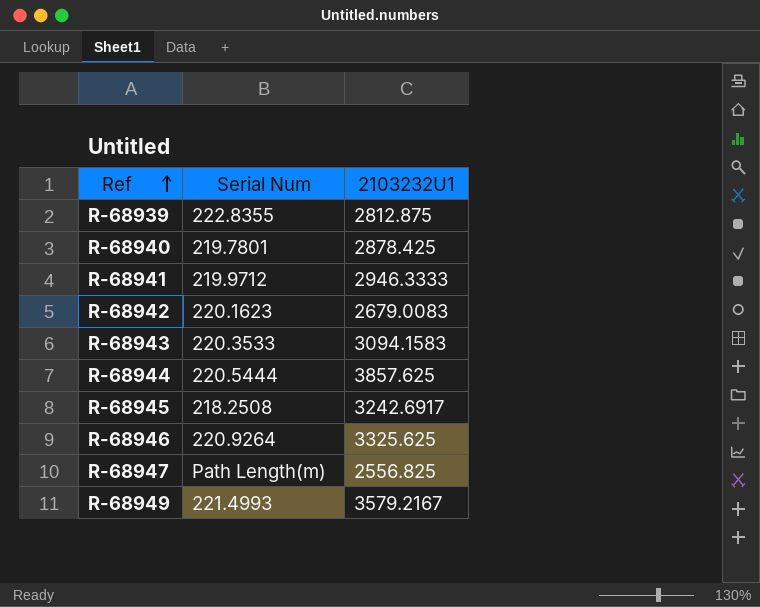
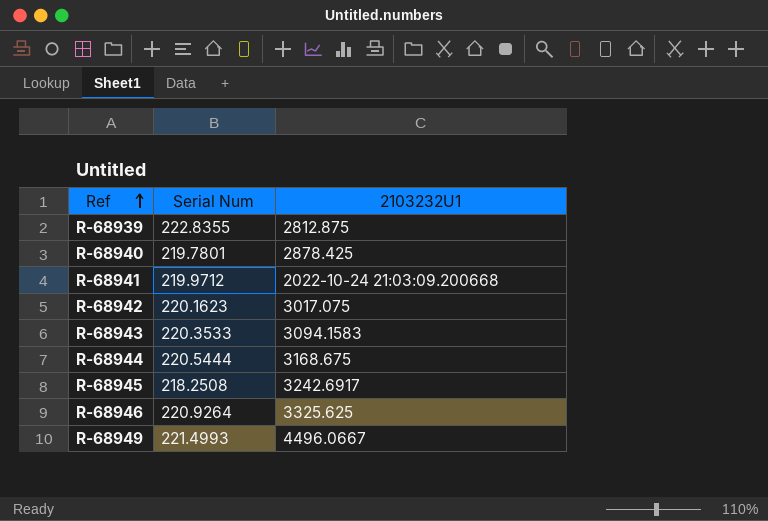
row R-68947: Path Length(m) | 2556.825 -> none
R-68941 | 2103232U1: 2946.3333 -> 2022-10-24 21:03:09.200668
R-68942 | 2103232U1: 2679.0083 -> 3017.075
R-68944 | 2103232U1: 3857.625 -> 3168.675
R-68949 | 2103232U1: 3579.2167 -> 4496.0667

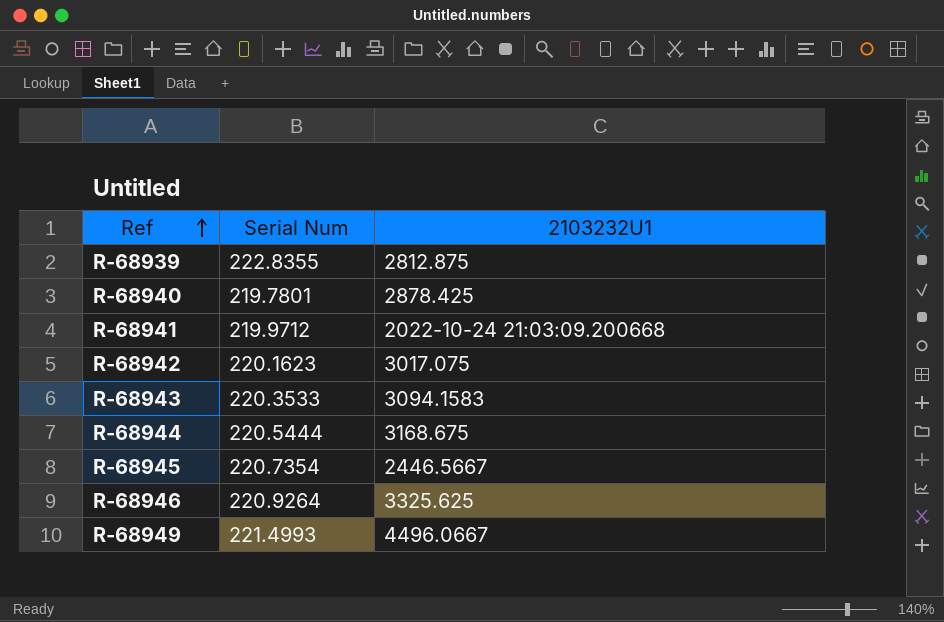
R-68945 | Serial Num: 218.2508 -> 220.7354
R-68945 | 2103232U1: 3242.6917 -> 2446.5667

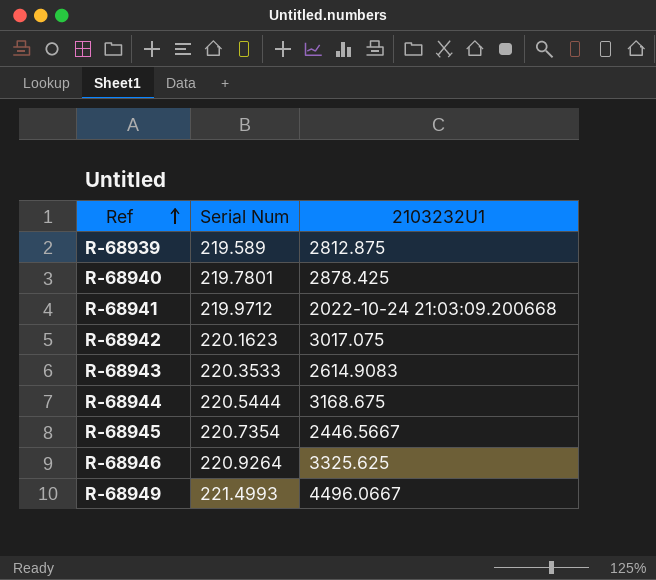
R-68939 | Serial Num: 222.8355 -> 219.589
R-68943 | 2103232U1: 3094.1583 -> 2614.9083

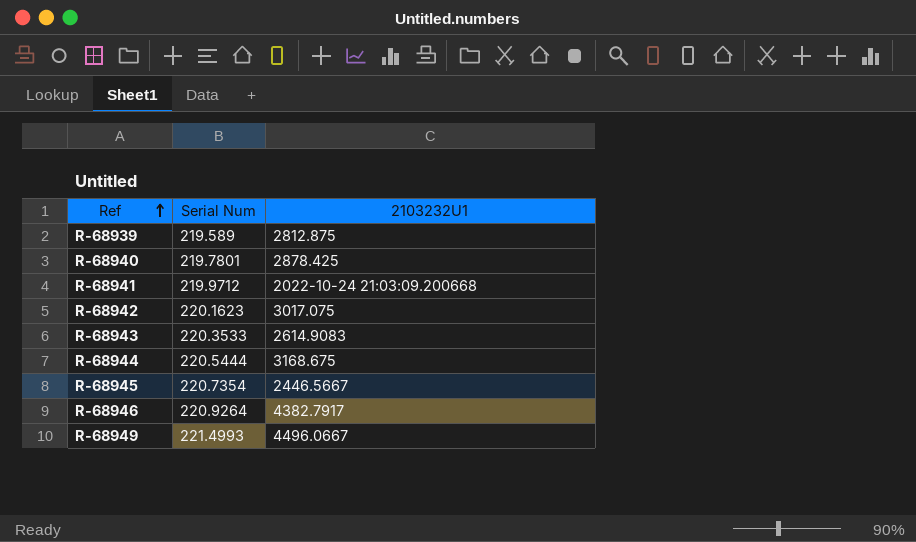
R-68946 | 2103232U1: 3325.625 -> 4382.7917

